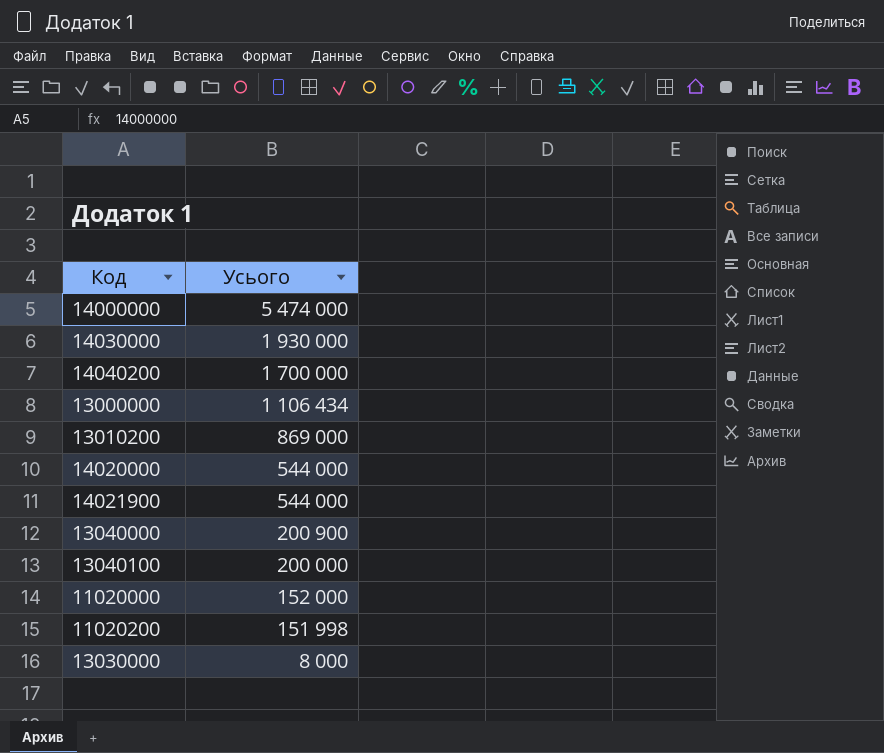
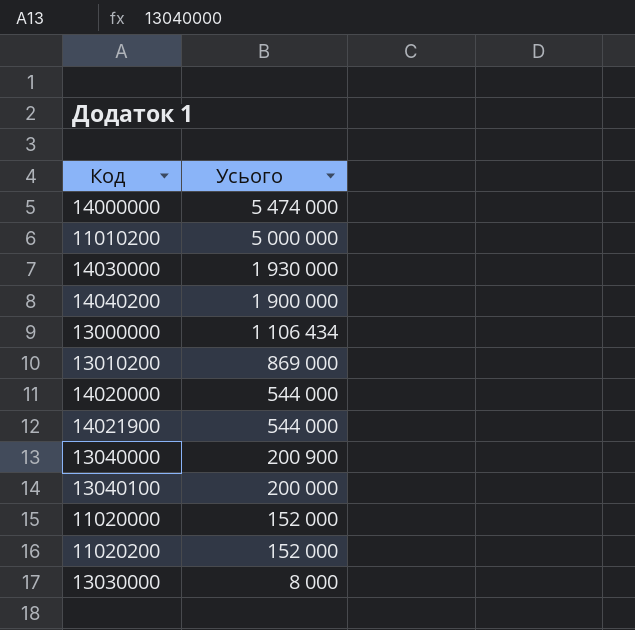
row 11010200: none -> 5 000 000
14040200 | Усього: 1 700 000 -> 1 900 000
11020200 | Усього: 151 998 -> 152 000

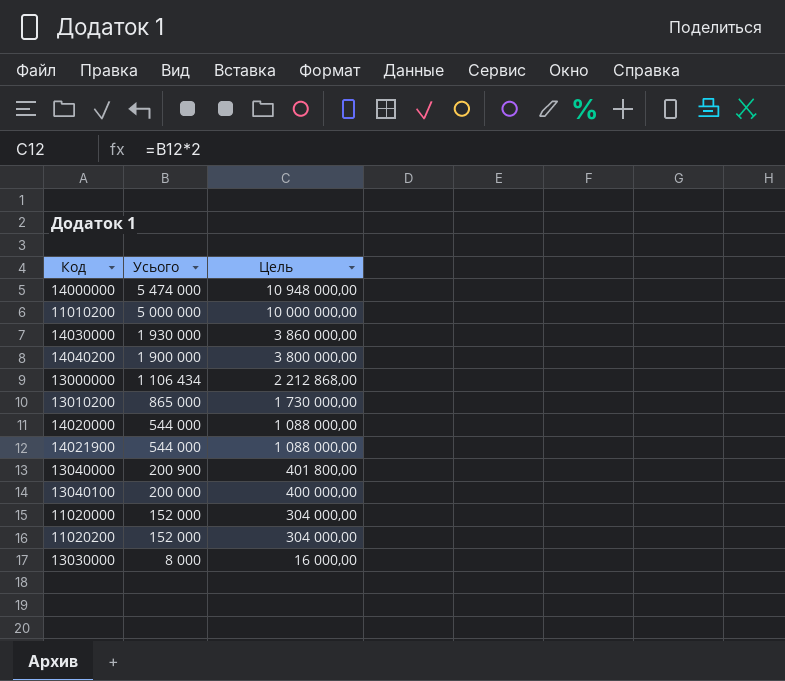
column Цель | formula: none -> [Усього] * 2
13010200 | Усього: 869 000 -> 865 000

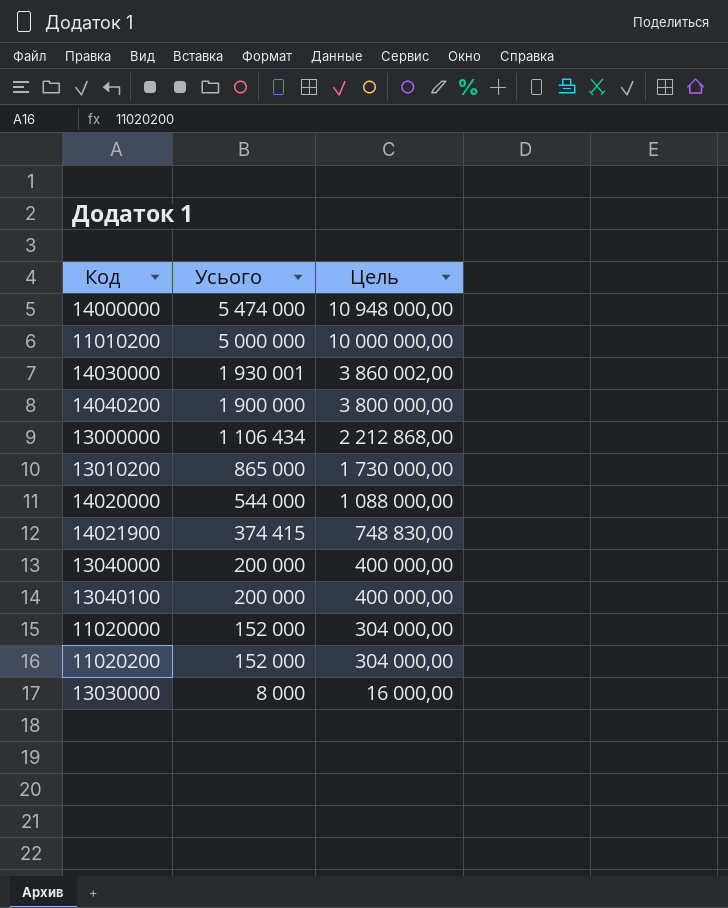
14030000 | Усього: 1 930 000 -> 1 930 001
14030000 | Цель: 3 860 000,00 -> 3 860 002,00
14021900 | Усього: 544 000 -> 374 415
14021900 | Цель: 1 088 000,00 -> 748 830,00
13040000 | Усього: 200 900 -> 200 000
13040000 | Цель: 401 800,00 -> 400 000,00

